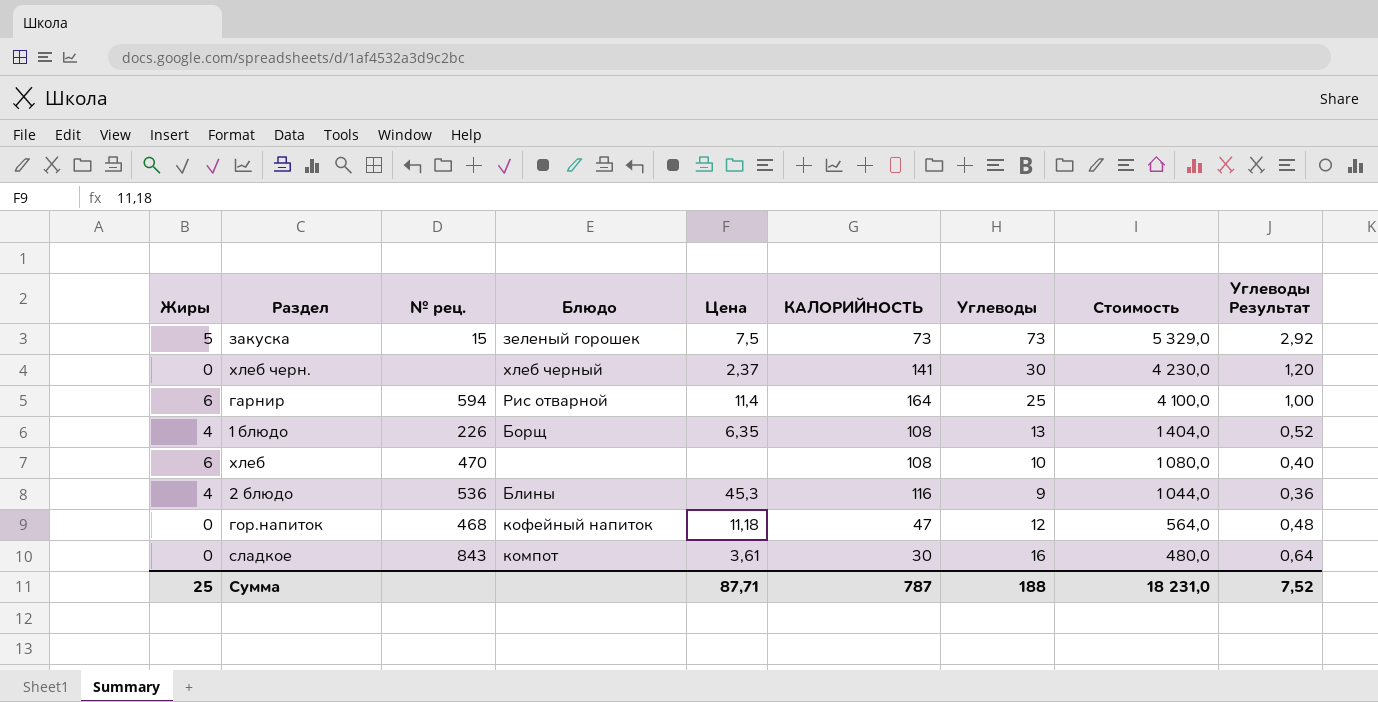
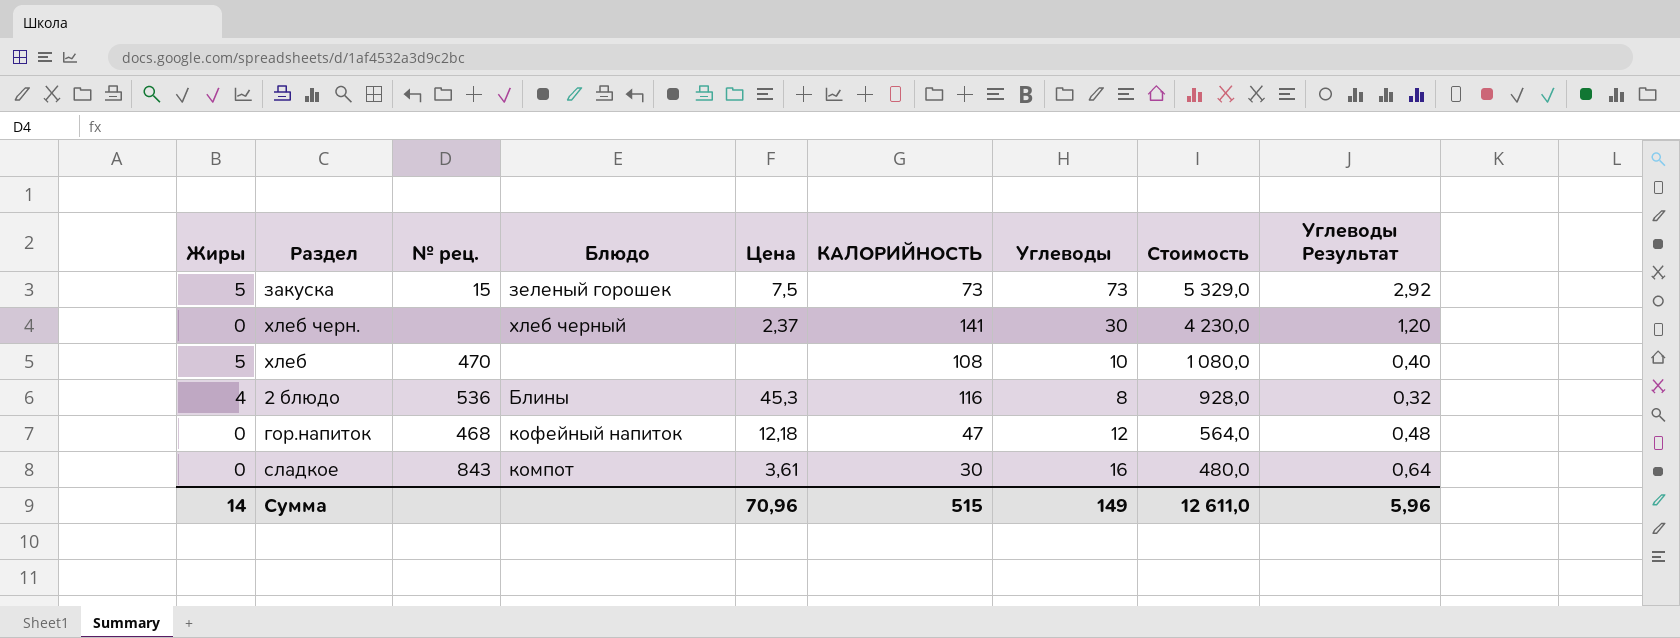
row гарнир: 6 | 594 | Рис отварной | 11,4 | 164 | 25 | 4 100,0 | 1,00 -> none
row 1 блюдо: 4 | 226 | Борщ | 6,35 | 108 | 13 | 1 404,0 | 0,52 -> none
хлеб | Жиры: 6 -> 5
2 блюдо | Углеводы: 9 -> 8
2 блюдо | Стоимость: 1 044,0 -> 928,0
2 блюдо | Углеводы Результат: 0,36 -> 0,32
гор.напиток | Цена: 11,18 -> 12,18
Сумма | Жиры: 25 -> 14
Сумма | Цена: 87,71 -> 70,96
Сумма | КАЛОРИЙНОСТЬ: 787 -> 515
Сумма | Углеводы: 188 -> 149
Сумма | Стоимость: 18 231,0 -> 12 611,0
Сумма | Углеводы Результат: 7,52 -> 5,96

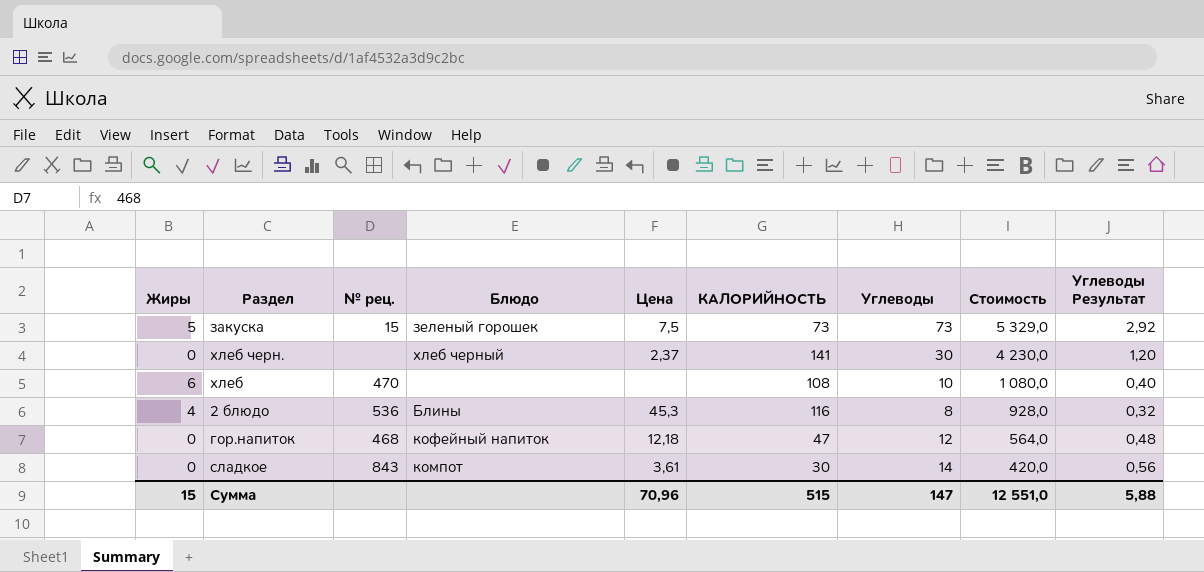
хлеб | Жиры: 5 -> 6
сладкое | Углеводы: 16 -> 14
сладкое | Стоимость: 480,0 -> 420,0
сладкое | Углеводы Результат: 0,64 -> 0,56
Сумма | Жиры: 14 -> 15
Сумма | Углеводы: 149 -> 147
Сумма | Стоимость: 12 611,0 -> 12 551,0
Сумма | Углеводы Результат: 5,96 -> 5,88

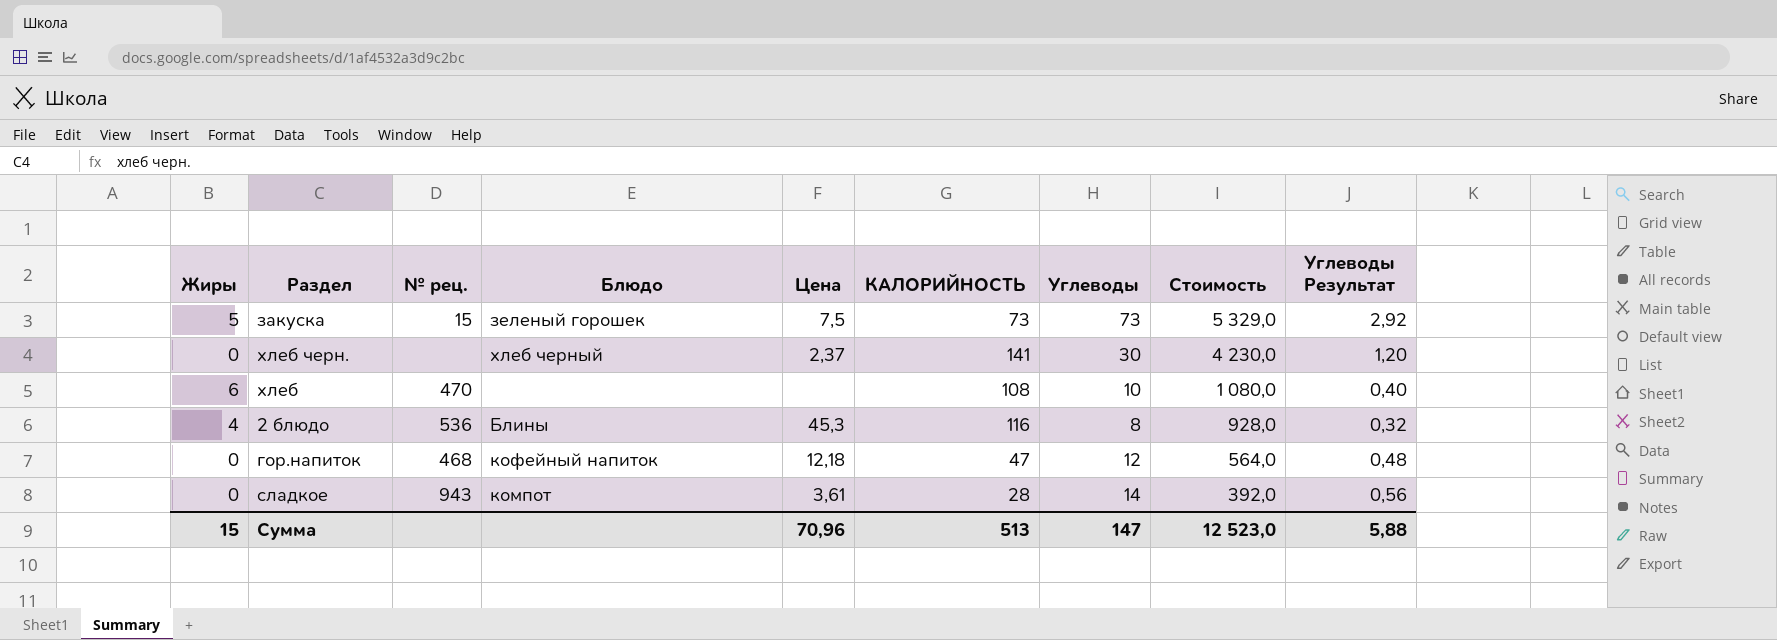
сладкое | № рец.: 843 -> 943
сладкое | КАЛОРИЙНОСТЬ: 30 -> 28
сладкое | Стоимость: 420,0 -> 392,0
Сумма | КАЛОРИЙНОСТЬ: 515 -> 513
Сумма | Стоимость: 12 551,0 -> 12 523,0

